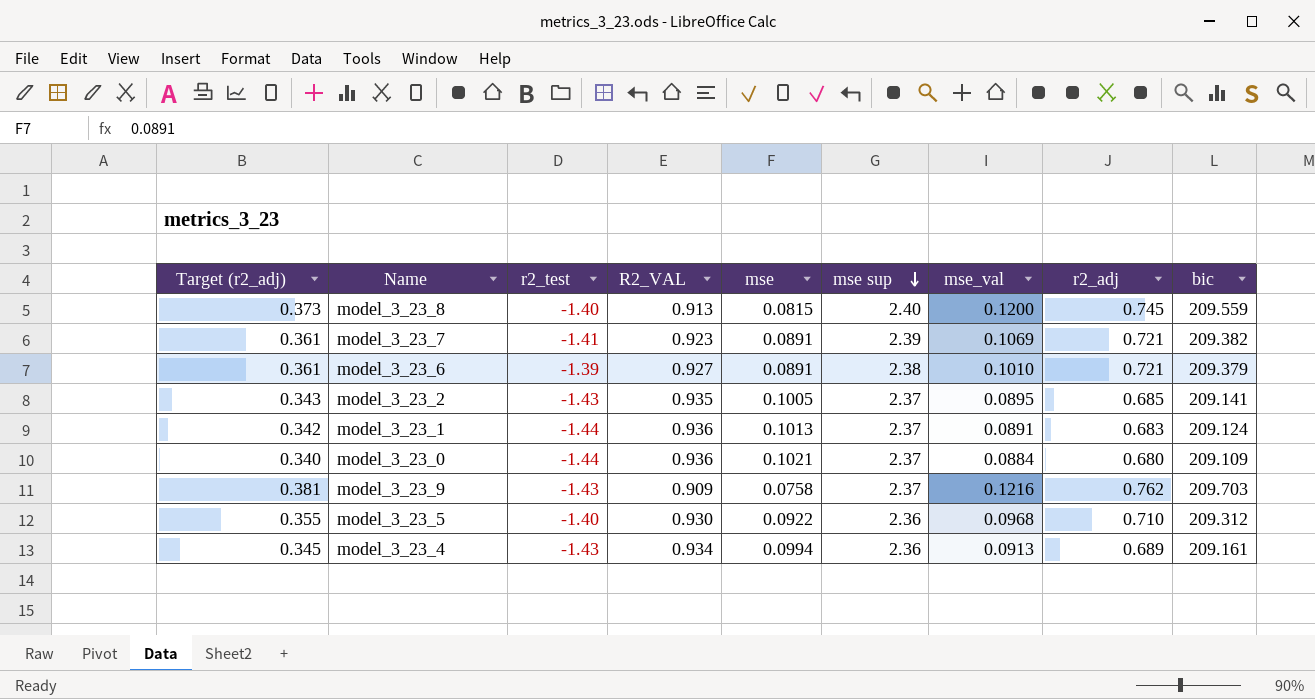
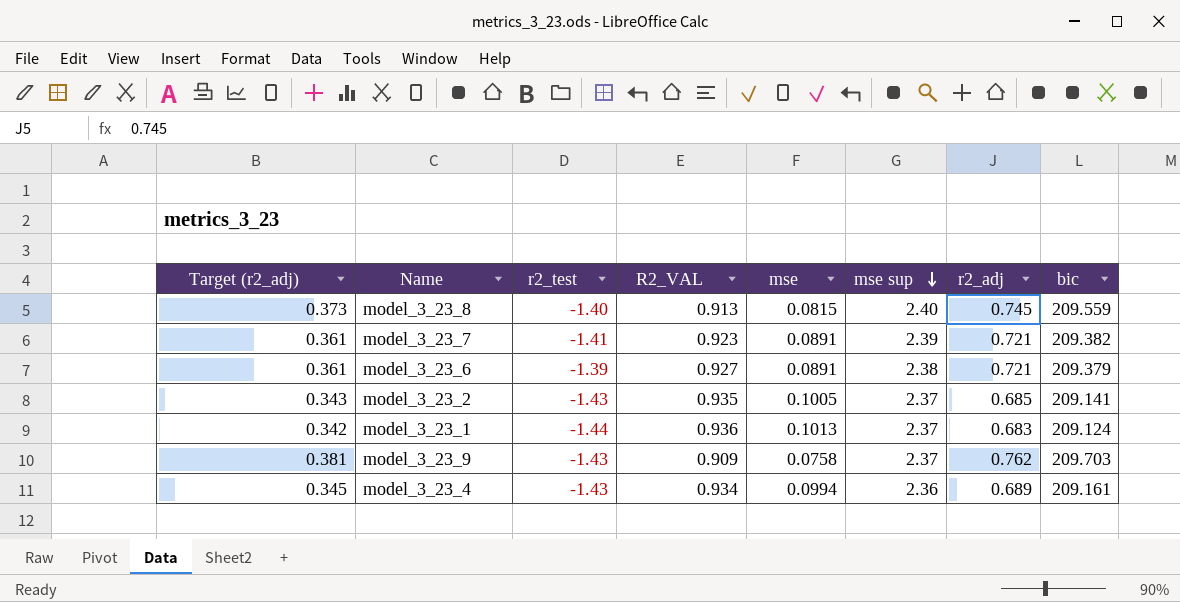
column mse_val | position: 7 -> none
row model_3_23_0: 0.340 | -1.44 | 0.936 | 0.1021 | 2.37 | 0.0884 | 0.680 | 209.109 -> none
row model_3_23_5: 0.355 | -1.40 | 0.930 | 0.0922 | 2.36 | 0.0968 | 0.710 | 209.312 -> none

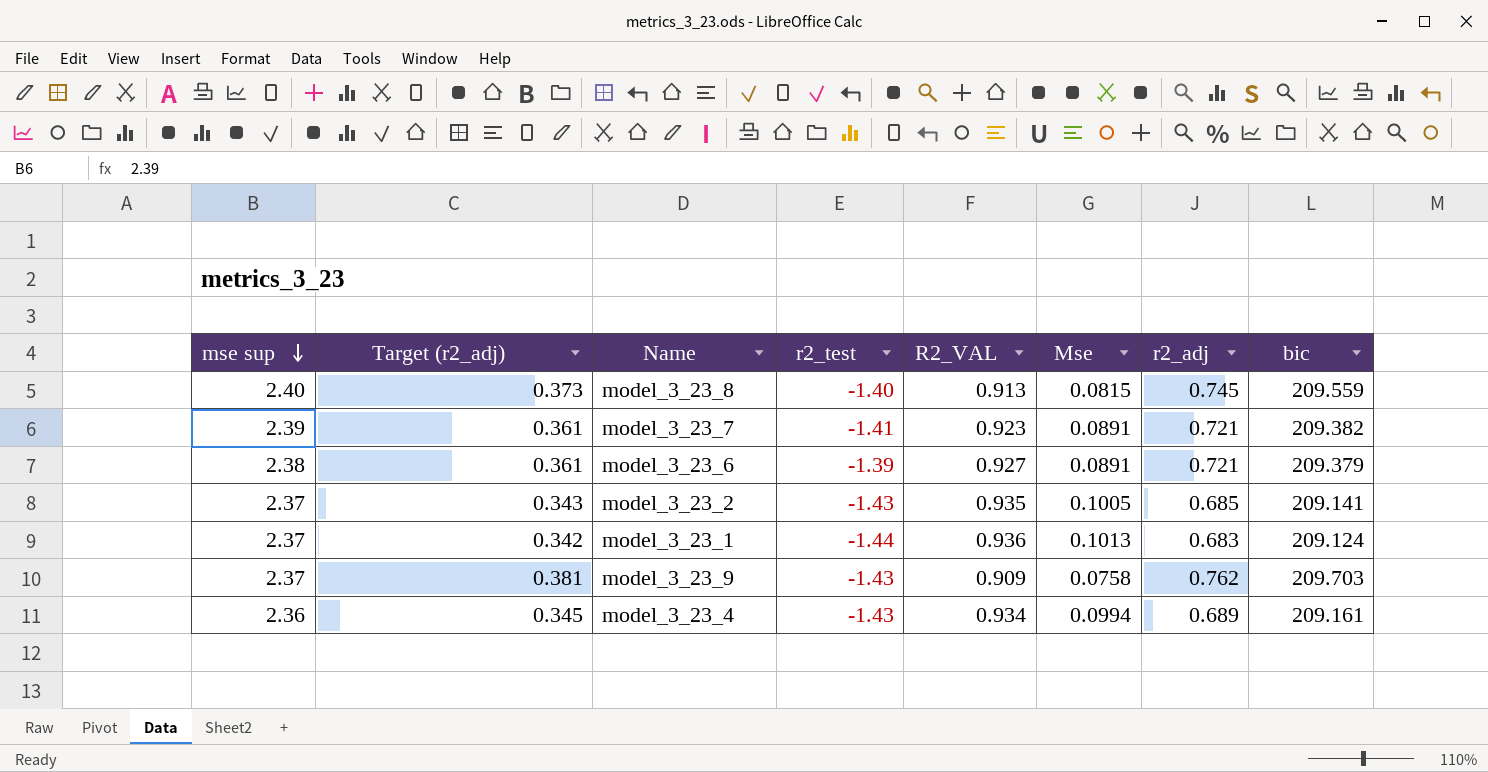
column mse sup | position: 6 -> 1
column name: mse -> Mse

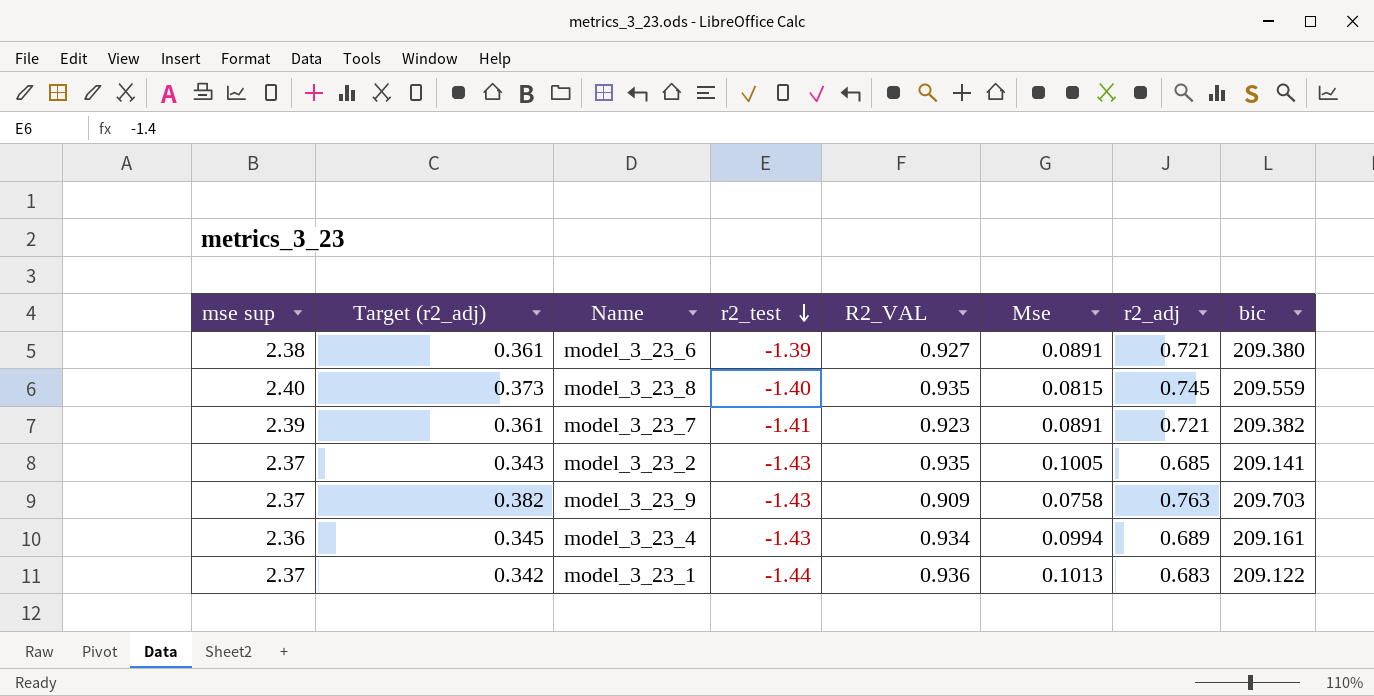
row order: mse sup descending -> r2_test descending
model_3_23_6 | bic: 209.379 -> 209.380
model_3_23_8 | R2_VAL: 0.913 -> 0.935
model_3_23_9 | Target (r2_adj): 0.381 -> 0.382
model_3_23_9 | r2_adj: 0.762 -> 0.763
model_3_23_1 | bic: 209.124 -> 209.122

